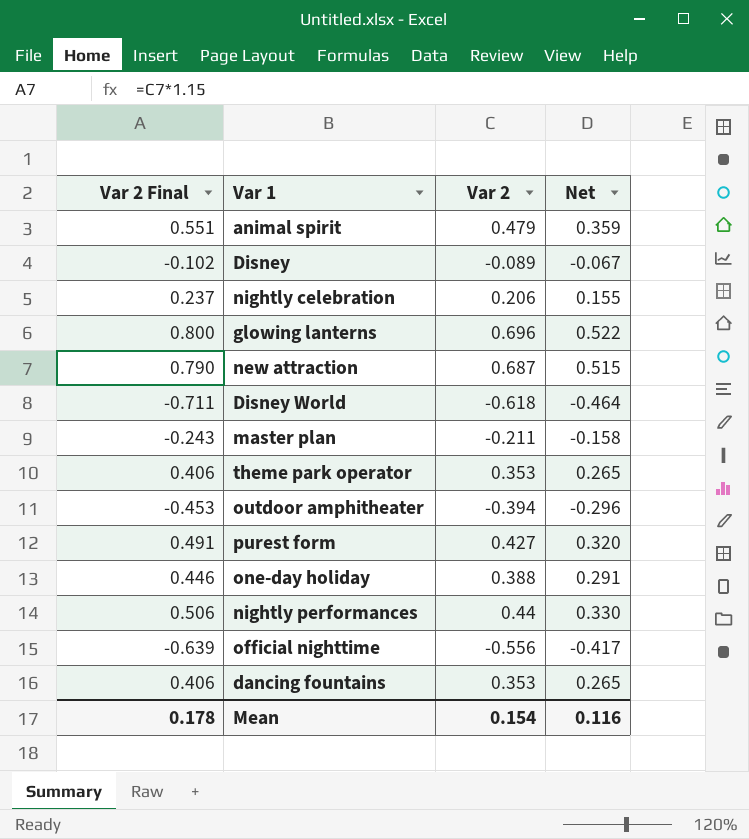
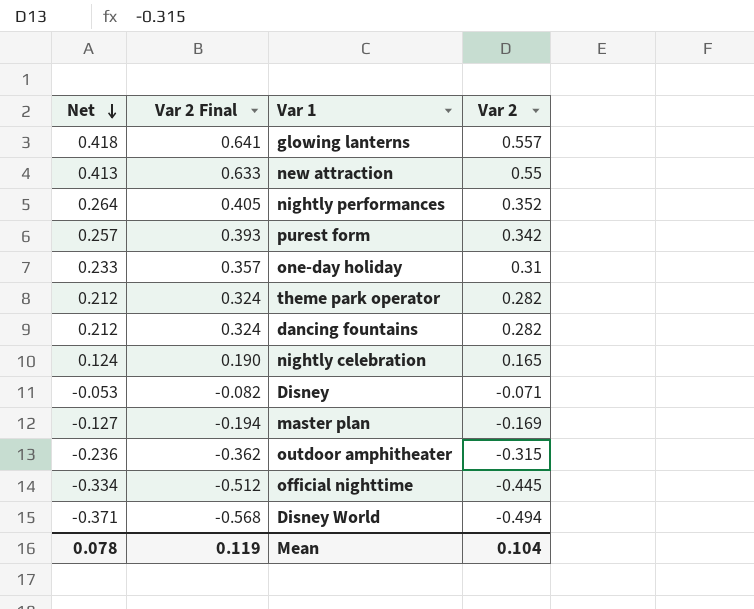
row order: none -> Net descending
column Net | position: 4 -> 1
row animal spirit: 0.551 | 0.479 | 0.359 -> none
glowing lanterns | Net: 0.522 -> 0.418
glowing lanterns | Var 2 Final: 0.800 -> 0.641
glowing lanterns | Var 2: 0.696 -> 0.557
new attraction | Net: 0.515 -> 0.413
new attraction | Var 2 Final: 0.790 -> 0.633
new attraction | Var 2: 0.687 -> 0.55
nightly performances | Net: 0.330 -> 0.264
nightly performances | Var 2 Final: 0.506 -> 0.405
nightly performances | Var 2: 0.44 -> 0.352
purest form | Net: 0.320 -> 0.257
purest form | Var 2 Final: 0.491 -> 0.393
purest form | Var 2: 0.427 -> 0.342
one-day holiday | Net: 0.291 -> 0.233
one-day holiday | Var 2 Final: 0.446 -> 0.357
one-day holiday | Var 2: 0.388 -> 0.31
theme park operator | Net: 0.265 -> 0.212
theme park operator | Var 2 Final: 0.406 -> 0.324
theme park operator | Var 2: 0.353 -> 0.282
dancing fountains | Net: 0.265 -> 0.212
dancing fountains | Var 2 Final: 0.406 -> 0.324
dancing fountains | Var 2: 0.353 -> 0.282
nightly celebration | Net: 0.155 -> 0.124
nightly celebration | Var 2 Final: 0.237 -> 0.190
nightly celebration | Var 2: 0.206 -> 0.165
Disney | Net: -0.067 -> -0.053
Disney | Var 2 Final: -0.102 -> -0.082
Disney | Var 2: -0.089 -> -0.071
master plan | Net: -0.158 -> -0.127
master plan | Var 2 Final: -0.243 -> -0.194
master plan | Var 2: -0.211 -> -0.169
outdoor amphitheater | Net: -0.296 -> -0.236
outdoor amphitheater | Var 2 Final: -0.453 -> -0.362
outdoor amphitheater | Var 2: -0.394 -> -0.315
official nighttime | Net: -0.417 -> -0.334
official nighttime | Var 2 Final: -0.639 -> -0.512
official nighttime | Var 2: -0.556 -> -0.445
Disney World | Net: -0.464 -> -0.371
Disney World | Var 2 Final: -0.711 -> -0.568
Disney World | Var 2: -0.618 -> -0.494
Mean | Net: 0.116 -> 0.078
Mean | Var 2 Final: 0.178 -> 0.119
Mean | Var 2: 0.154 -> 0.104

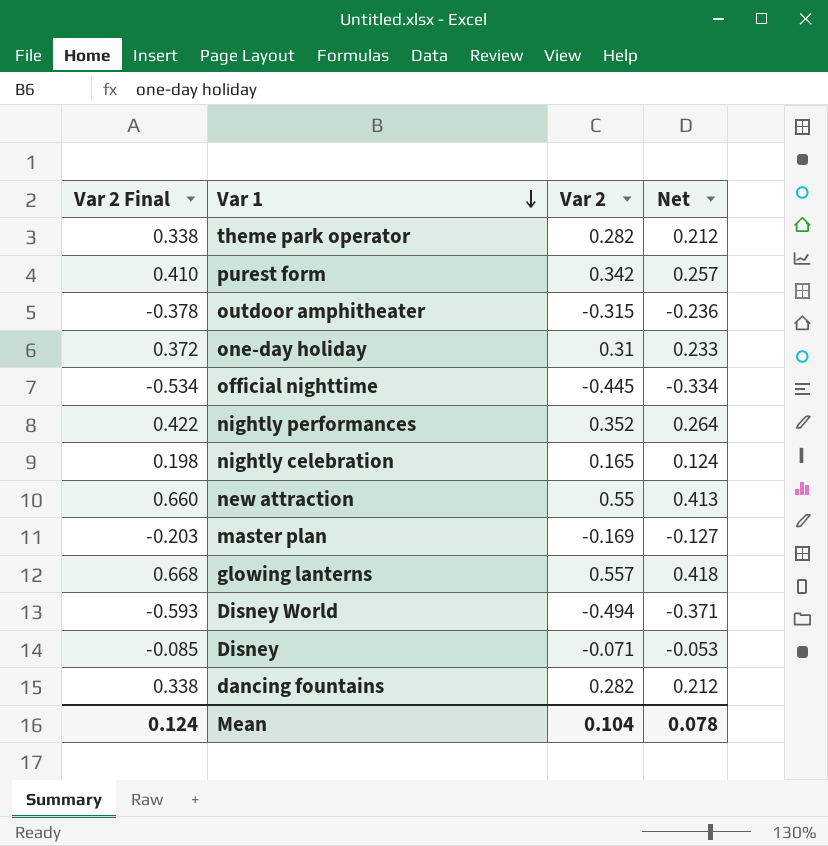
row order: Net descending -> Var 1 descending
column Var 2 Final | formula: [Var 2] * 1.15 -> [Var 2] * 1.2
column Net | position: 1 -> 4
Mean | Var 2 Final: 0.119 -> 0.124

